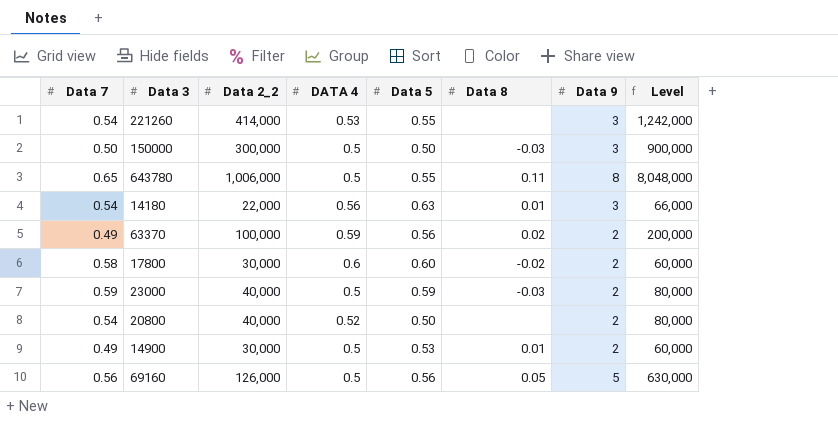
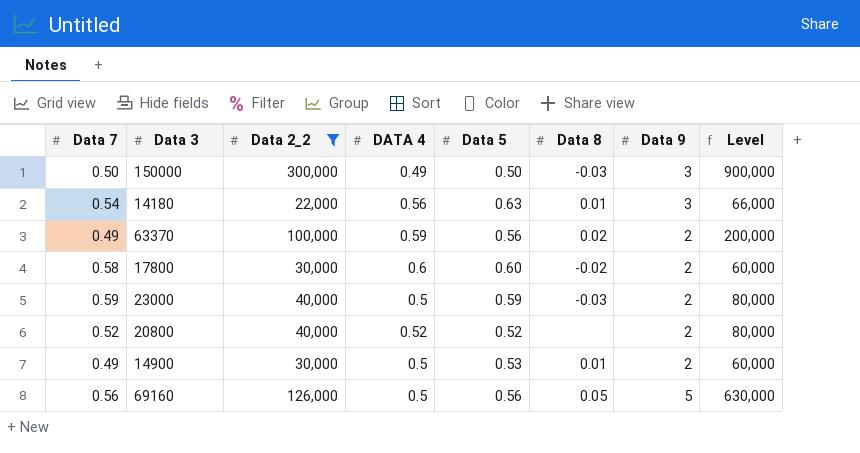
filter: none -> Data 2_2 <= 300,000
150000 | DATA 4: 0.5 -> 0.49
20800 | Data 7: 0.54 -> 0.52
20800 | Data 5: 0.50 -> 0.52

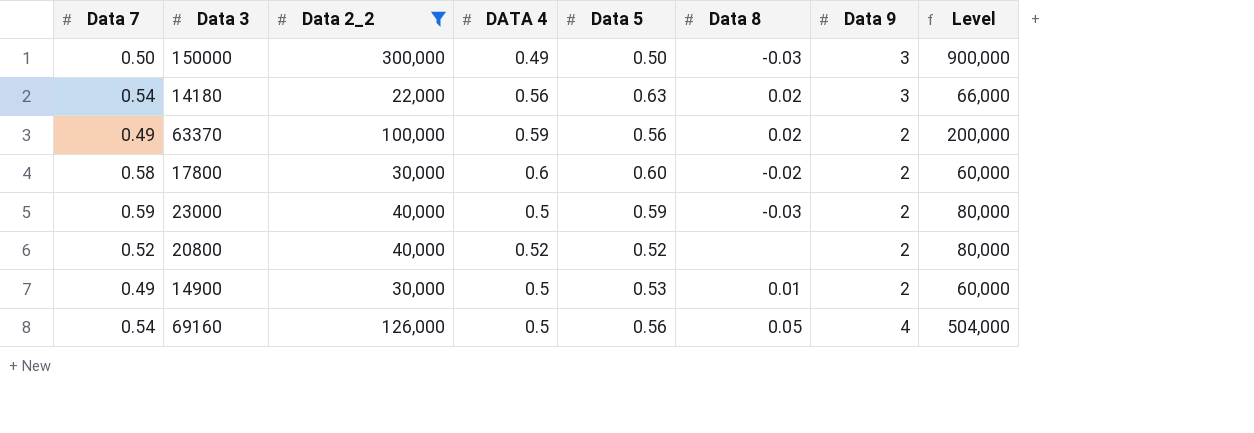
14180 | Data 8: 0.01 -> 0.02
69160 | Data 7: 0.56 -> 0.54
69160 | Data 9: 5 -> 4
69160 | Level: 630,000 -> 504,000

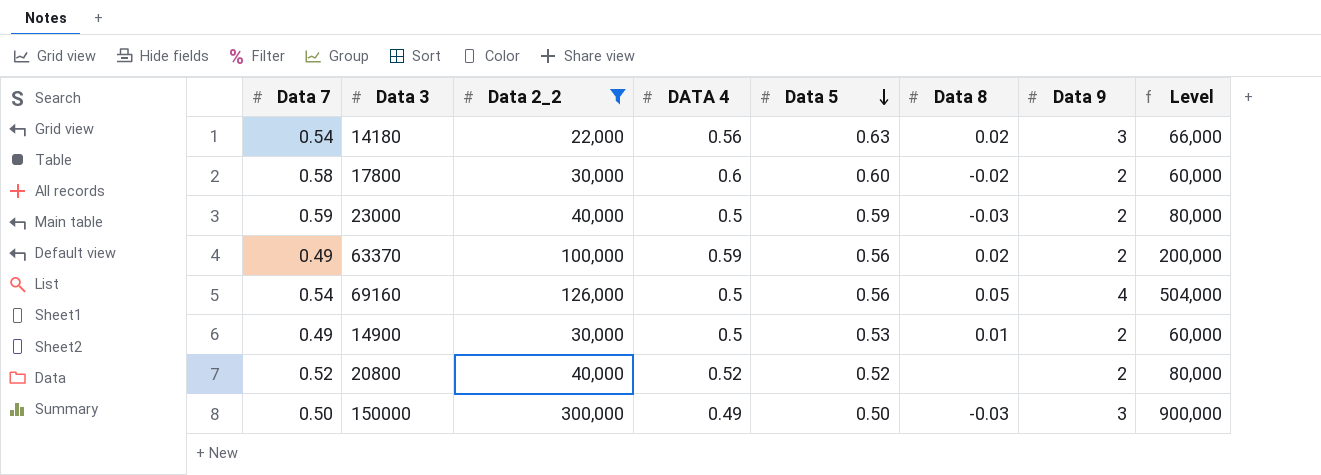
row order: none -> Data 5 descending

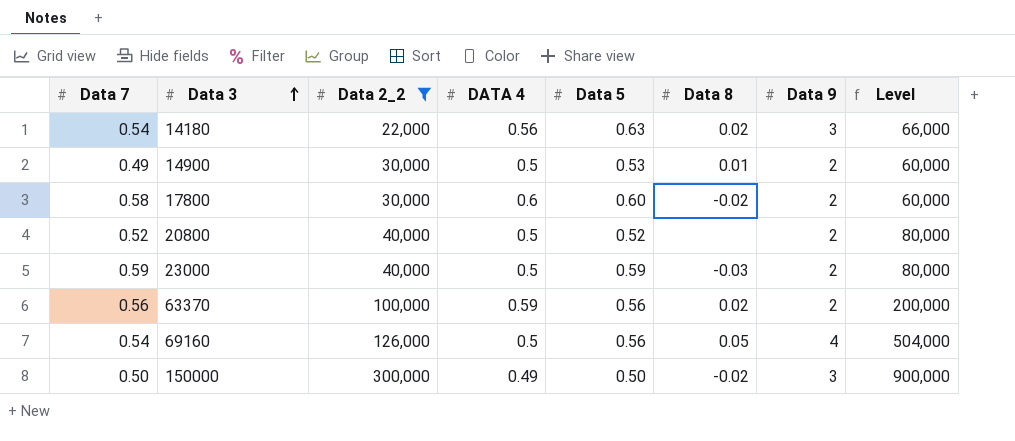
row order: Data 5 descending -> Data 3 ascending
20800 | DATA 4: 0.52 -> 0.5
63370 | Data 7: 0.49 -> 0.56
150000 | Data 8: -0.03 -> -0.02

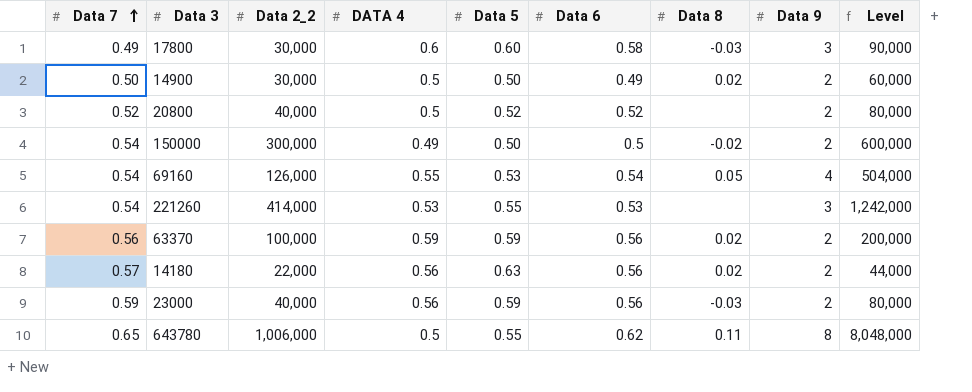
filter: Data 2_2 <= 300,000 -> none
row order: Data 3 ascending -> Data 7 ascending
column Data 6 | position: none -> 6
17800 | Data 7: 0.58 -> 0.49
17800 | Data 8: -0.02 -> -0.03
17800 | Data 9: 2 -> 3
17800 | Level: 60,000 -> 90,000
14900 | Data 7: 0.49 -> 0.50
14900 | Data 5: 0.53 -> 0.50
14900 | Data 8: 0.01 -> 0.02
150000 | Data 7: 0.50 -> 0.54
150000 | Data 9: 3 -> 2
150000 | Level: 900,000 -> 600,000
69160 | DATA 4: 0.5 -> 0.55
69160 | Data 5: 0.56 -> 0.53
63370 | Data 5: 0.56 -> 0.59
14180 | Data 7: 0.54 -> 0.57
14180 | Data 9: 3 -> 2
14180 | Level: 66,000 -> 44,000
23000 | DATA 4: 0.5 -> 0.56

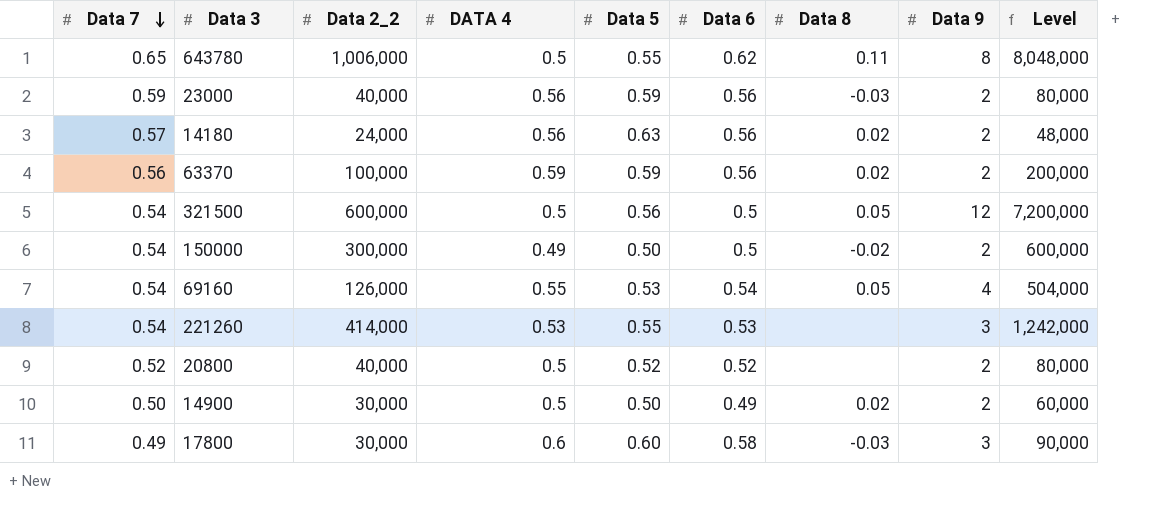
row order: Data 7 ascending -> Data 7 descending
14180 | Data 2_2: 22,000 -> 24,000
14180 | Level: 44,000 -> 48,000
row 321500: none -> 0.54 | 600,000 | 0.5 | 0.56 | 0.5 | 0.05 | 12 | 7,200,000

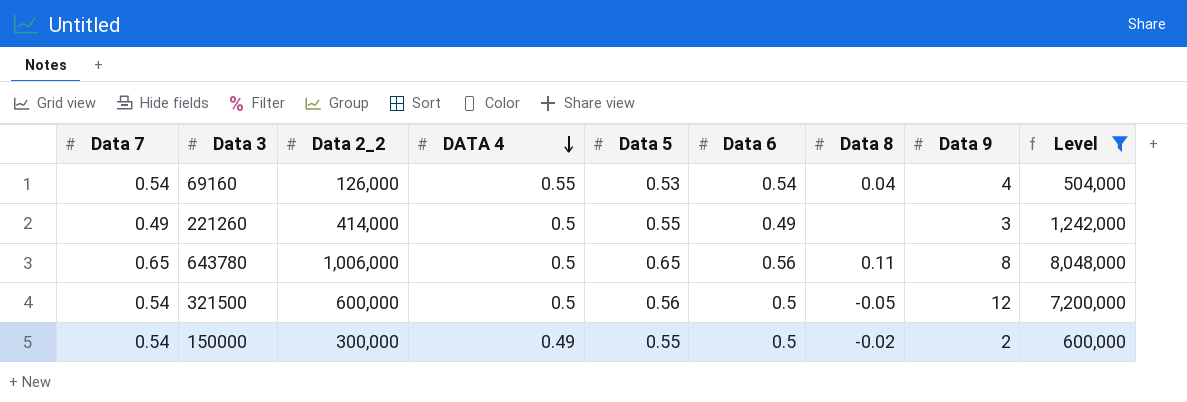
filter: none -> Level >= 504,000
row order: Data 7 descending -> DATA 4 descending
69160 | Data 8: 0.05 -> 0.04
221260 | Data 7: 0.54 -> 0.49
221260 | DATA 4: 0.53 -> 0.5
221260 | Data 6: 0.53 -> 0.49
643780 | Data 5: 0.55 -> 0.65
643780 | Data 6: 0.62 -> 0.56
321500 | Data 8: 0.05 -> -0.05
150000 | Data 5: 0.50 -> 0.55

